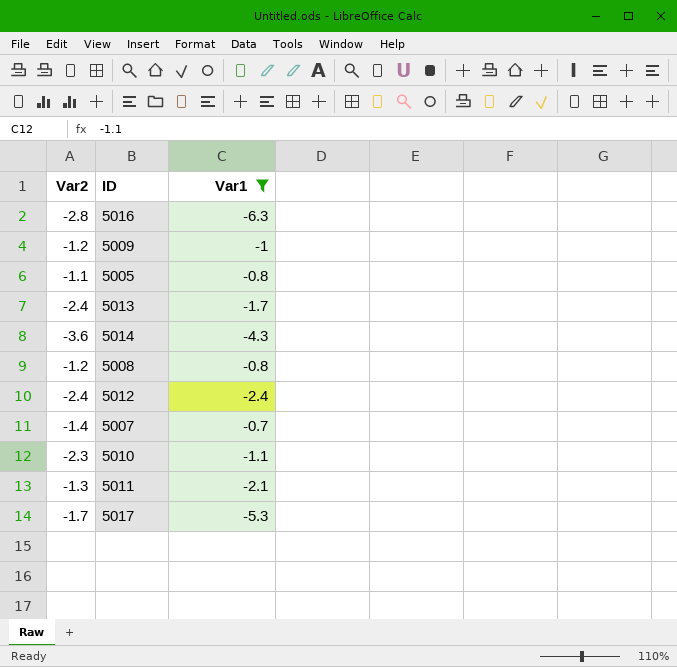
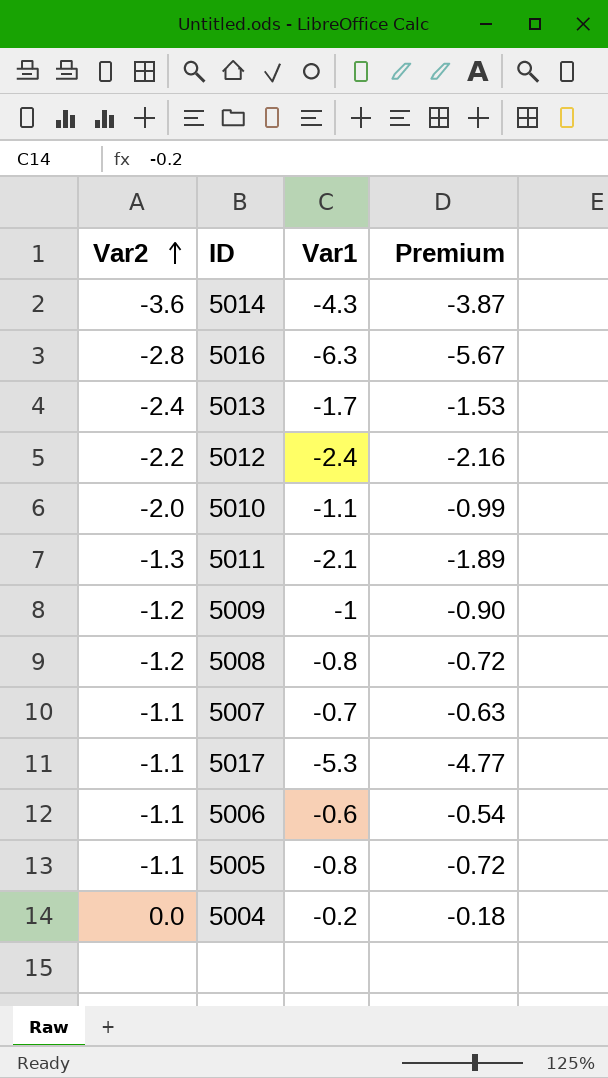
filter: Var1 <= -0.7 -> none
row order: none -> Var2 ascending
column Premium | formula: none -> [Var1] * 0.9
5012 | Var2: -2.4 -> -2.2
5010 | Var2: -2.3 -> -2.0
5007 | Var2: -1.4 -> -1.1
5017 | Var2: -1.7 -> -1.1

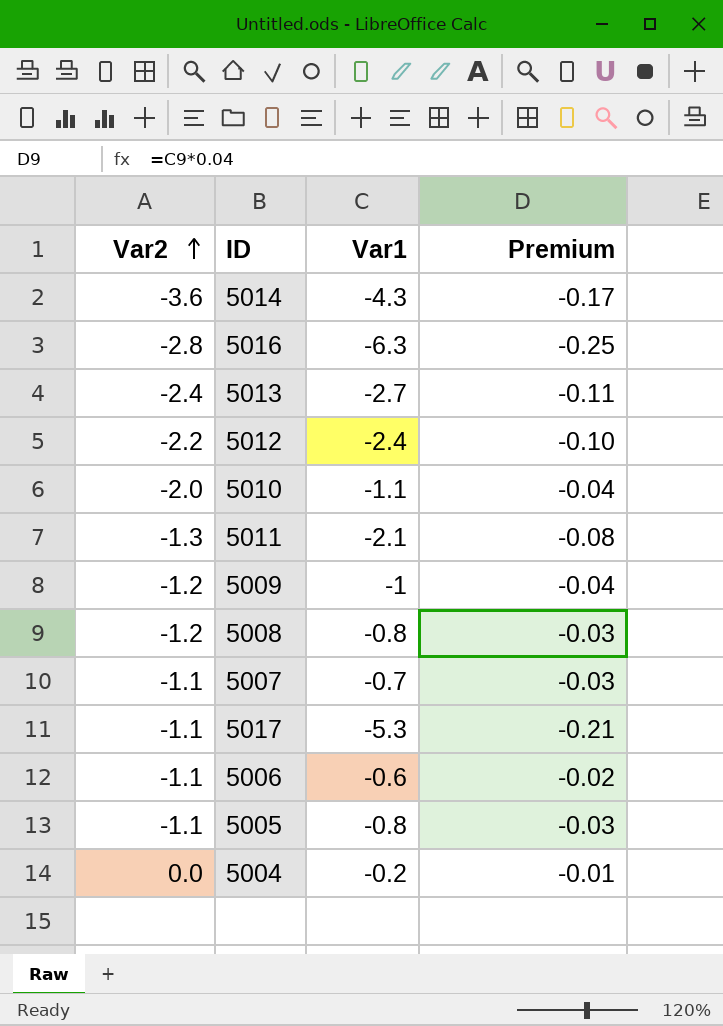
column Premium | formula: [Var1] * 0.9 -> [Var1] * 0.04
5013 | Var1: -1.7 -> -2.7

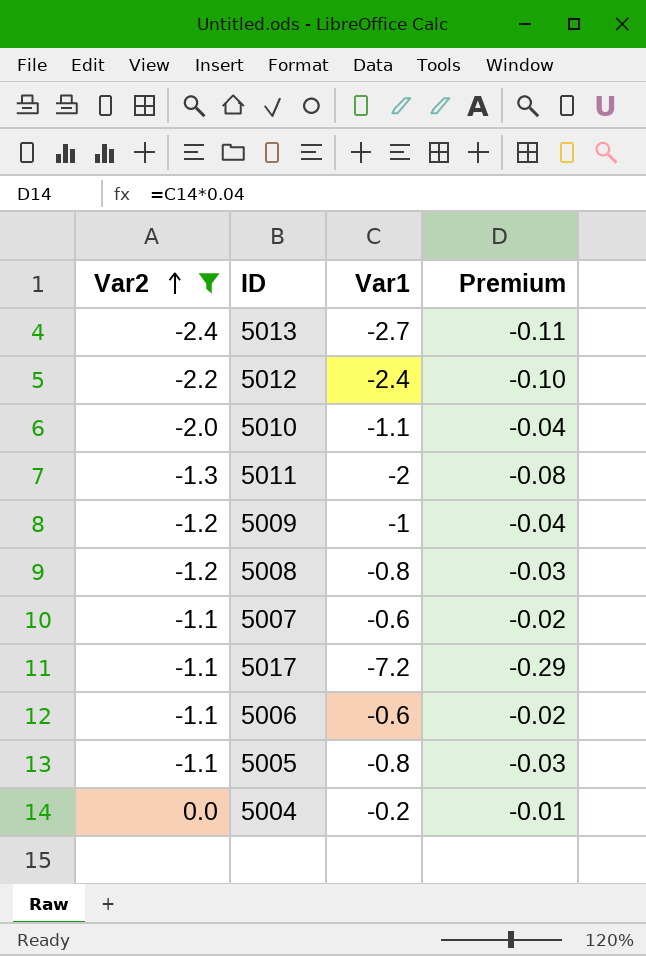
filter: none -> Var2 >= -2.4
5011 | Var1: -2.1 -> -2
5007 | Var1: -0.7 -> -0.6
5007 | Premium: -0.03 -> -0.02
5017 | Var1: -5.3 -> -7.2
5017 | Premium: -0.21 -> -0.29

